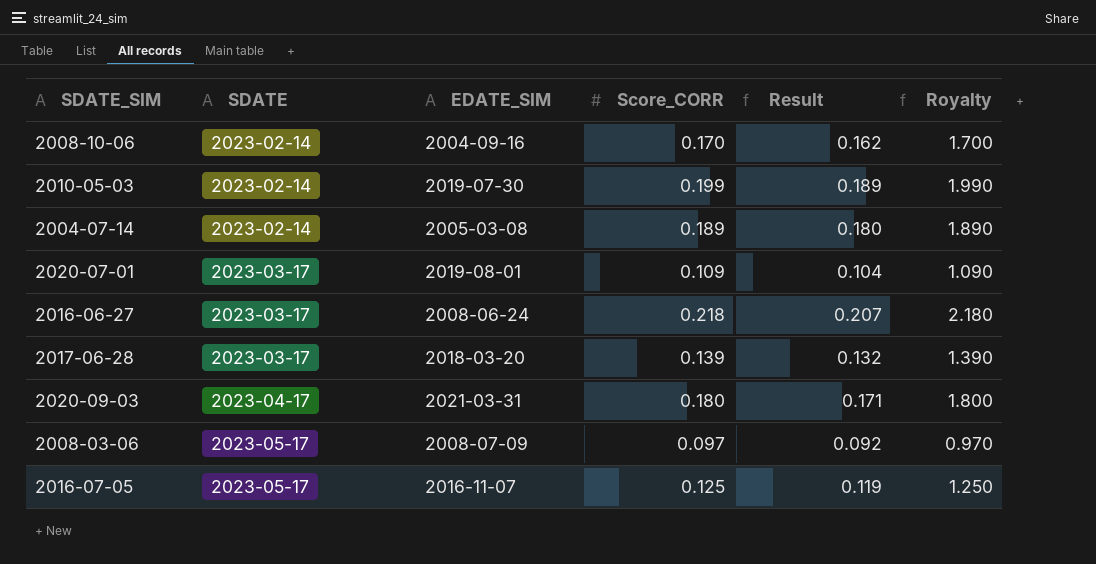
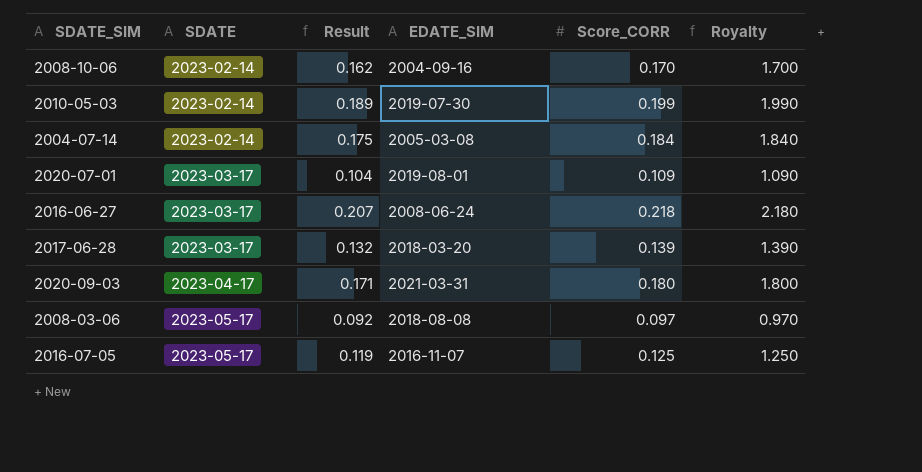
column Result | position: 5 -> 3
2004-07-14 | Result: 0.180 -> 0.175
2004-07-14 | Score_CORR: 0.189 -> 0.184
2004-07-14 | Royalty: 1.890 -> 1.840
2008-03-06 | EDATE_SIM: 2008-07-09 -> 2018-08-08

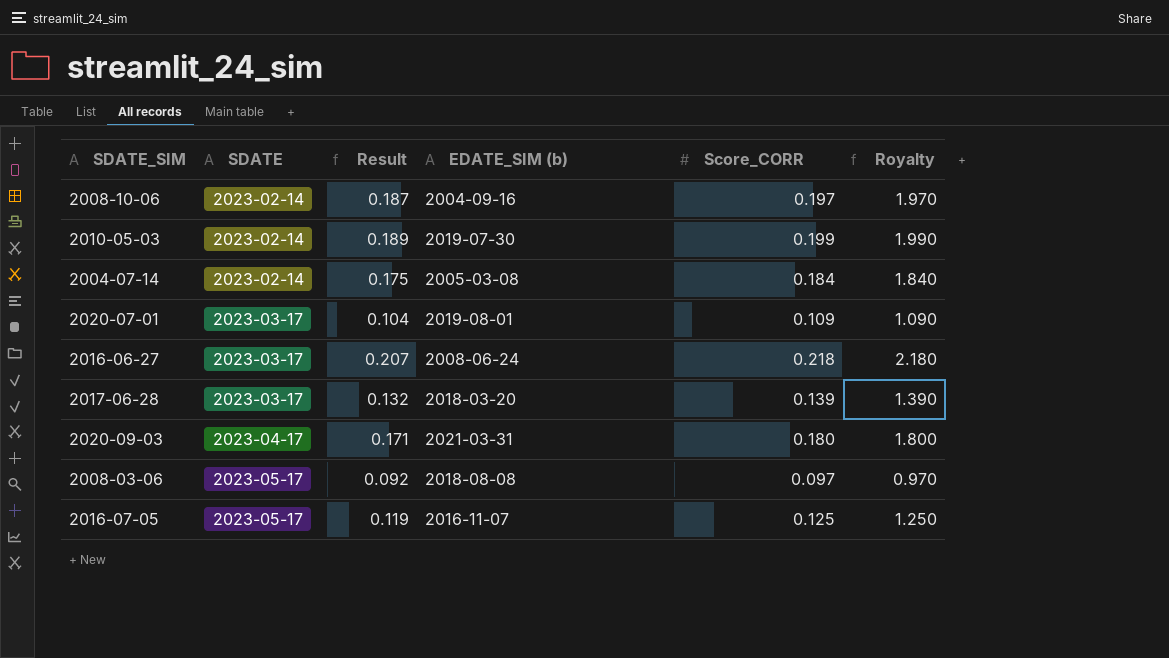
column name: EDATE_SIM -> EDATE_SIM (b)
2008-10-06 | Result: 0.162 -> 0.187
2008-10-06 | Score_CORR: 0.170 -> 0.197
2008-10-06 | Royalty: 1.700 -> 1.970

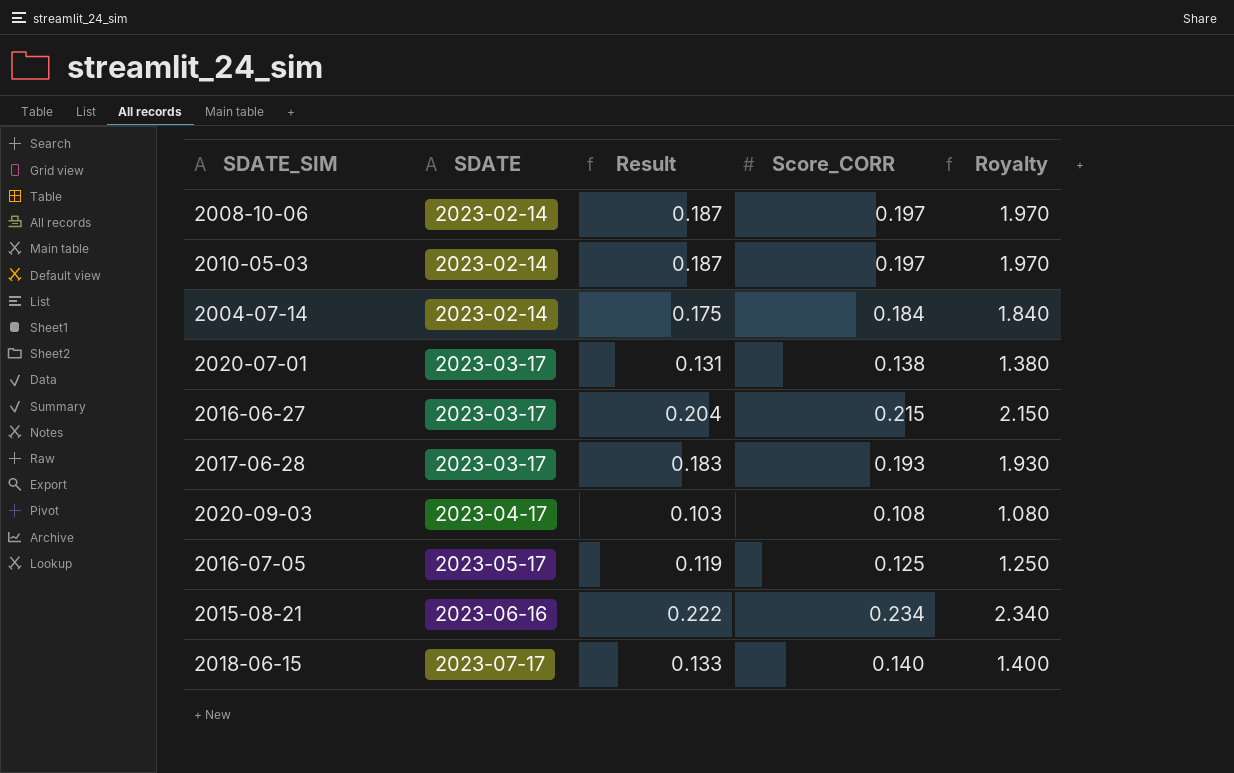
column EDATE_SIM (b) | position: 4 -> none
row 2008-03-06: 2023-05-17 | 0.092 | 2018-08-08 | 0.097 | 0.970 -> none
2010-05-03 | Result: 0.189 -> 0.187
2010-05-03 | Score_CORR: 0.199 -> 0.197
2010-05-03 | Royalty: 1.990 -> 1.970
2020-07-01 | Result: 0.104 -> 0.131
2020-07-01 | Score_CORR: 0.109 -> 0.138
2020-07-01 | Royalty: 1.090 -> 1.380
2016-06-27 | Result: 0.207 -> 0.204
2016-06-27 | Score_CORR: 0.218 -> 0.215
2016-06-27 | Royalty: 2.180 -> 2.150
2017-06-28 | Result: 0.132 -> 0.183
2017-06-28 | Score_CORR: 0.139 -> 0.193
2017-06-28 | Royalty: 1.390 -> 1.930
2020-09-03 | Result: 0.171 -> 0.103
2020-09-03 | Score_CORR: 0.180 -> 0.108
2020-09-03 | Royalty: 1.800 -> 1.080
row 2015-08-21: none -> 2023-06-16 | 0.222 | 0.234 | 2.340
row 2018-06-15: none -> 2023-07-17 | 0.133 | 0.140 | 1.400

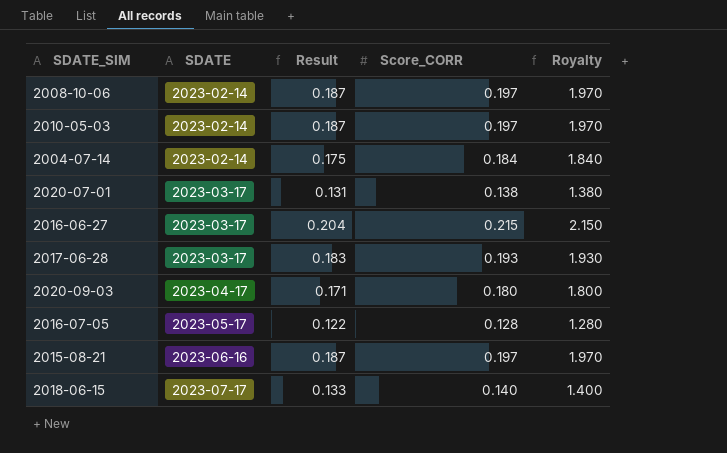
2020-09-03 | Result: 0.103 -> 0.171
2020-09-03 | Score_CORR: 0.108 -> 0.180
2020-09-03 | Royalty: 1.080 -> 1.800
2016-07-05 | Result: 0.119 -> 0.122
2016-07-05 | Score_CORR: 0.125 -> 0.128
2016-07-05 | Royalty: 1.250 -> 1.280
2015-08-21 | Result: 0.222 -> 0.187
2015-08-21 | Score_CORR: 0.234 -> 0.197
2015-08-21 | Royalty: 2.340 -> 1.970

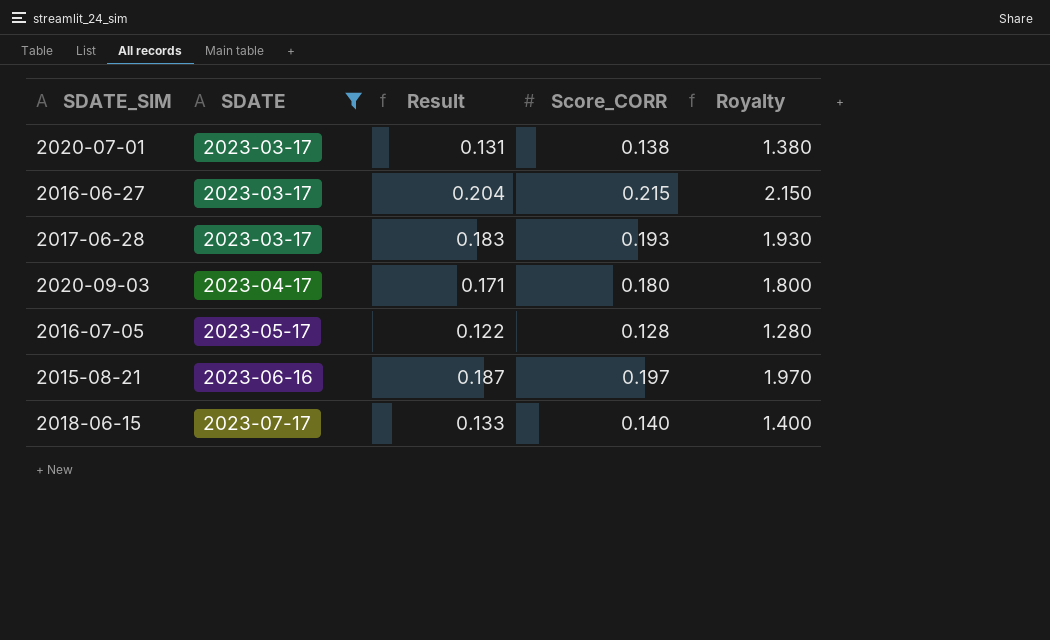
filter: none -> SDATE != 2023-02-14

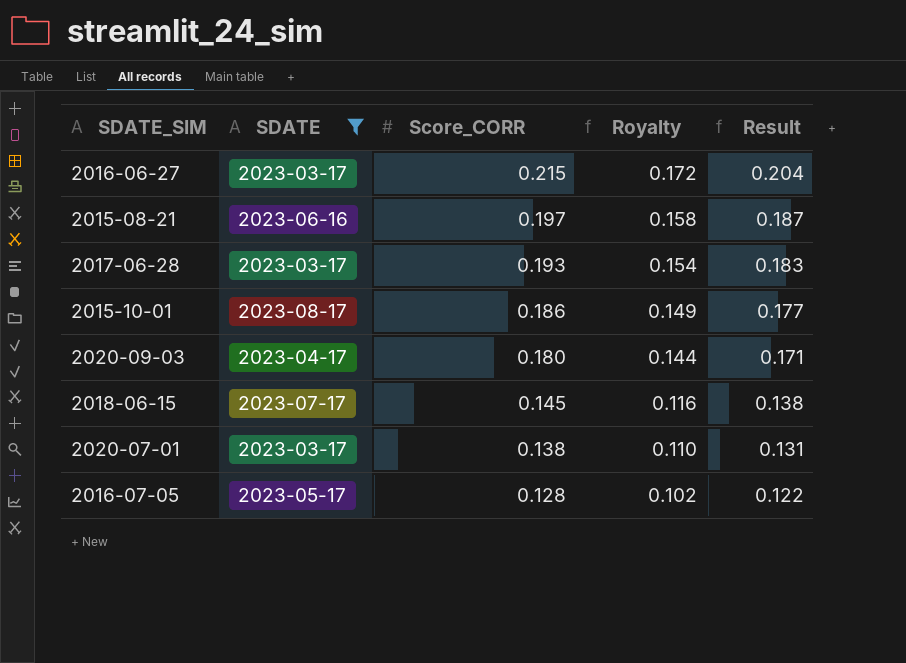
row order: SDATE ascending -> Score_CORR descending
column Royalty | formula: [Score_CORR] * 10 -> [Score_CORR] * 0.8
column Result | position: 3 -> 5
row 2015-10-01: none -> 2023-08-17 | 0.186 | 0.149 | 0.177
2018-06-15 | Score_CORR: 0.140 -> 0.145
2018-06-15 | Result: 0.133 -> 0.138

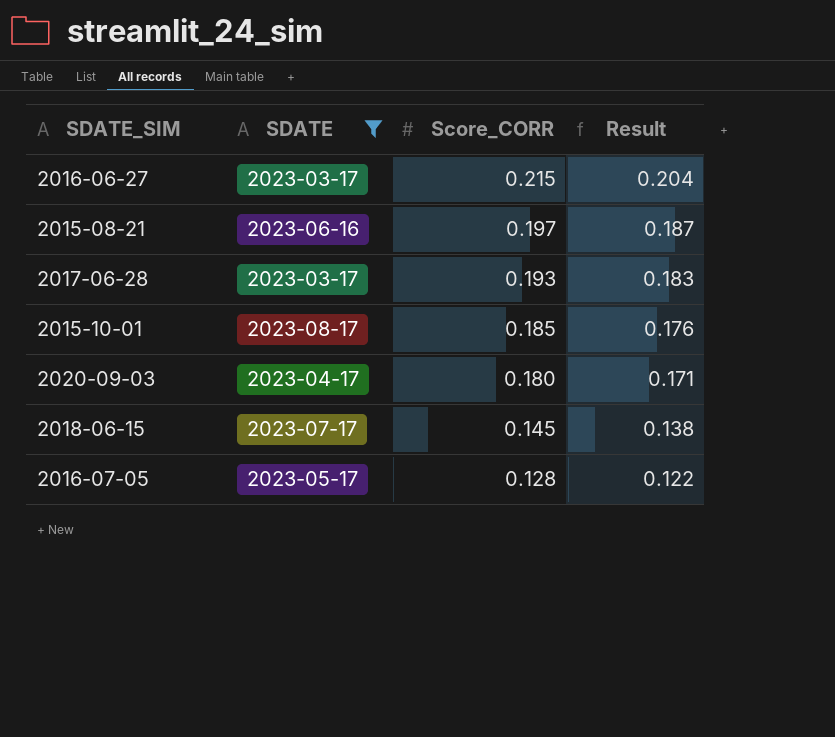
column Royalty | formula: [Score_CORR] * 0.8 -> none
row 2020-07-01: 2023-03-17 | 0.138 | 0.110 | 0.131 -> none
2015-10-01 | Score_CORR: 0.186 -> 0.185
2015-10-01 | Result: 0.177 -> 0.176

